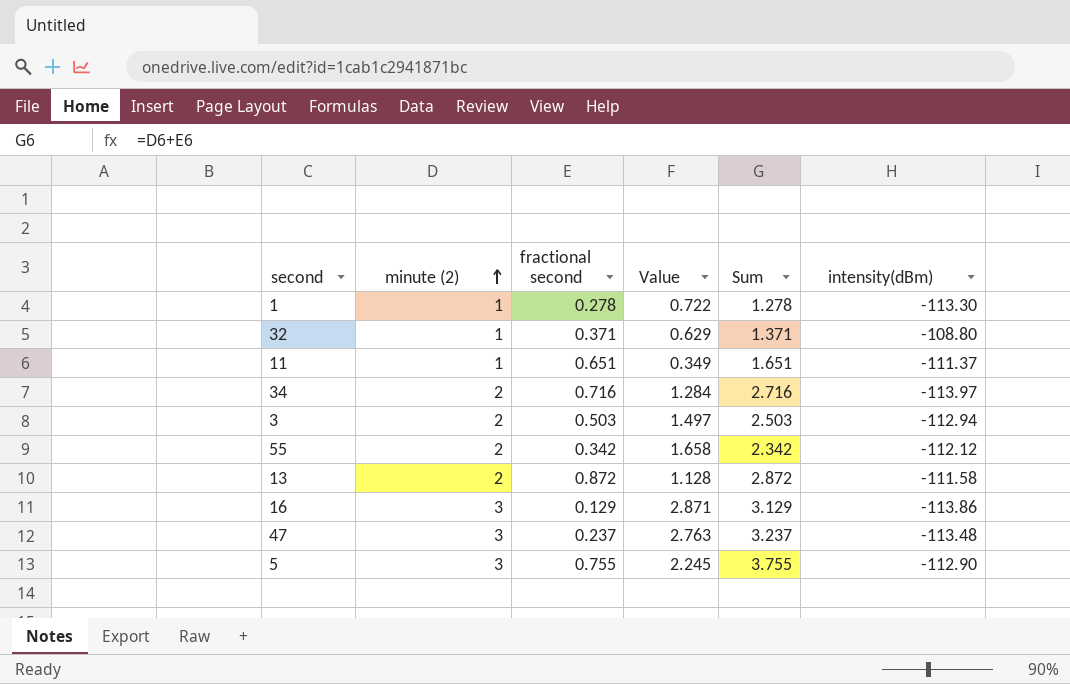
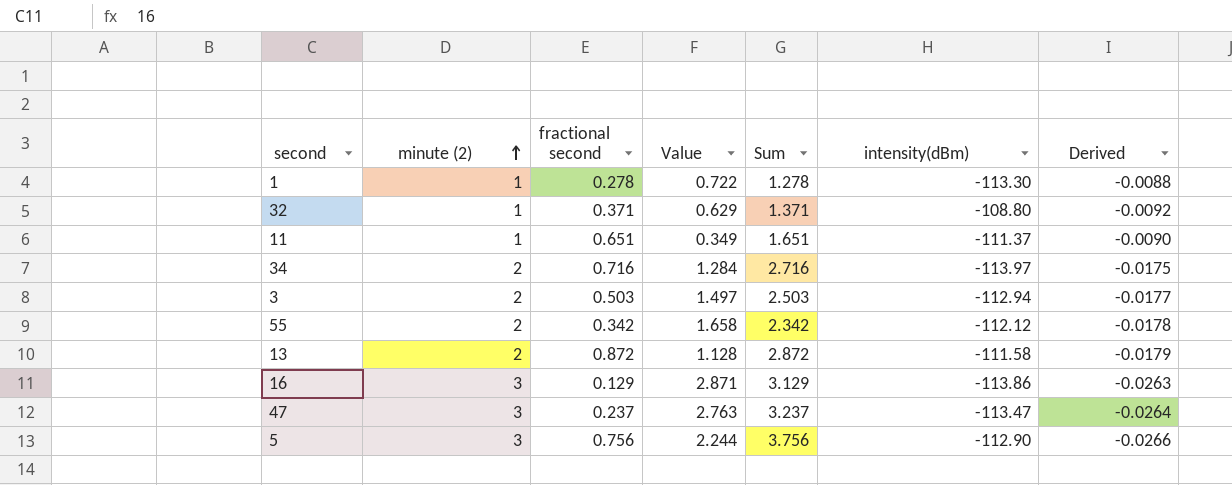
column Derived | formula: none -> [minute (2)] / [intensity(dBm)]
47 | intensity(dBm): -113.48 -> -113.47
5 | fractional second: 0.755 -> 0.756
5 | Value: 2.245 -> 2.244
5 | Sum: 3.755 -> 3.756

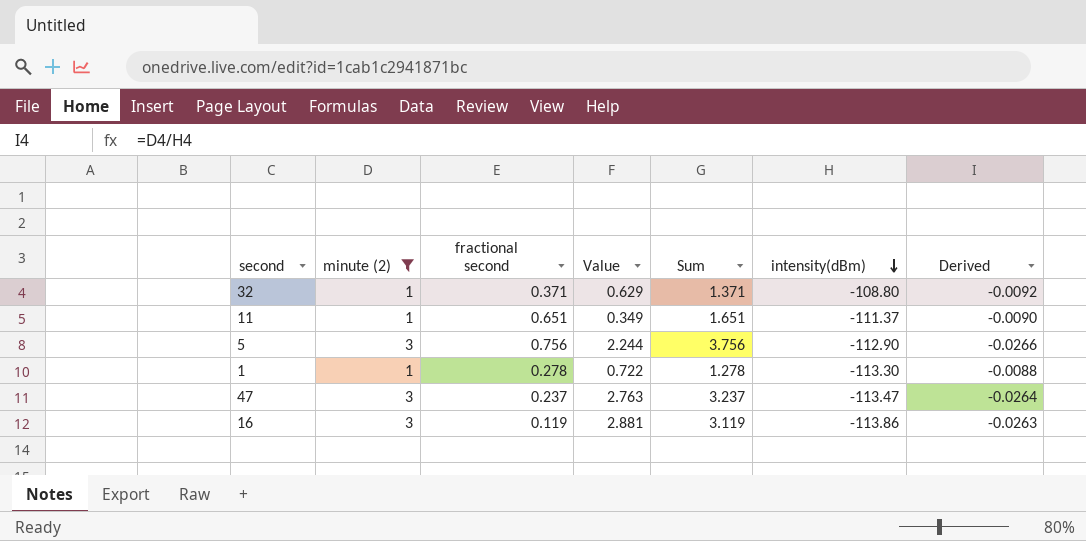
filter: none -> minute (2) != 2
row order: minute (2) ascending -> intensity(dBm) descending
16 | fractional second: 0.129 -> 0.119
16 | Value: 2.871 -> 2.881
16 | Sum: 3.129 -> 3.119

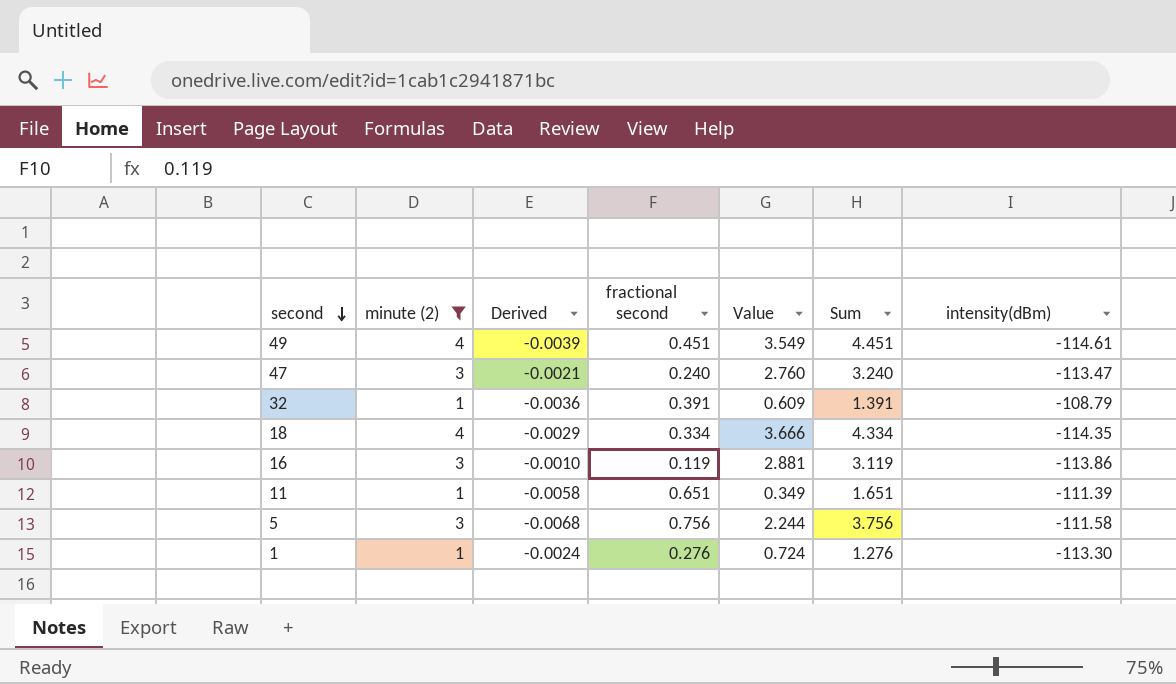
row order: intensity(dBm) descending -> second descending
column Derived | formula: [minute (2)] / [intensity(dBm)] -> [fractional second] / [intensity(dBm)]
column Derived | position: 7 -> 3
row 49: none -> 4 | -0.0039 | 0.451 | 3.549 | 4.451 | -114.61
47 | fractional second: 0.237 -> 0.240
47 | Value: 2.763 -> 2.760
47 | Sum: 3.237 -> 3.240
32 | fractional second: 0.371 -> 0.391
32 | Value: 0.629 -> 0.609
32 | Sum: 1.371 -> 1.391
32 | intensity(dBm): -108.80 -> -108.79
row 18: none -> 4 | -0.0029 | 0.334 | 3.666 | 4.334 | -114.35
11 | intensity(dBm): -111.37 -> -111.39
5 | intensity(dBm): -112.90 -> -111.58
1 | fractional second: 0.278 -> 0.276
1 | Value: 0.722 -> 0.724
1 | Sum: 1.278 -> 1.276

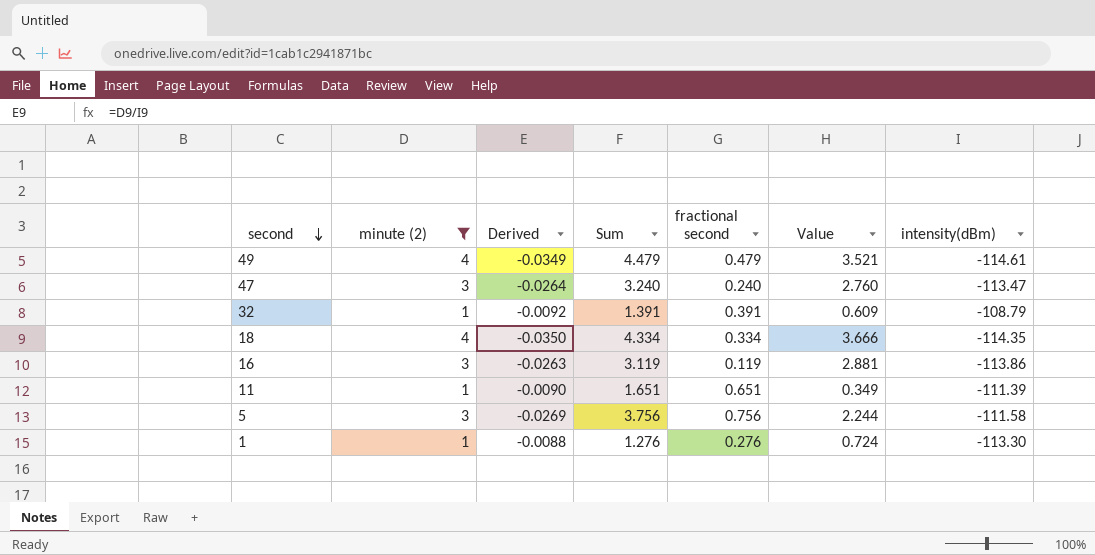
column Derived | formula: [fractional second] / [intensity(dBm)] -> [minute (2)] / [intensity(dBm)]
column Sum | position: 6 -> 4
49 | Sum: 4.451 -> 4.479
49 | fractional second: 0.451 -> 0.479
49 | Value: 3.549 -> 3.521

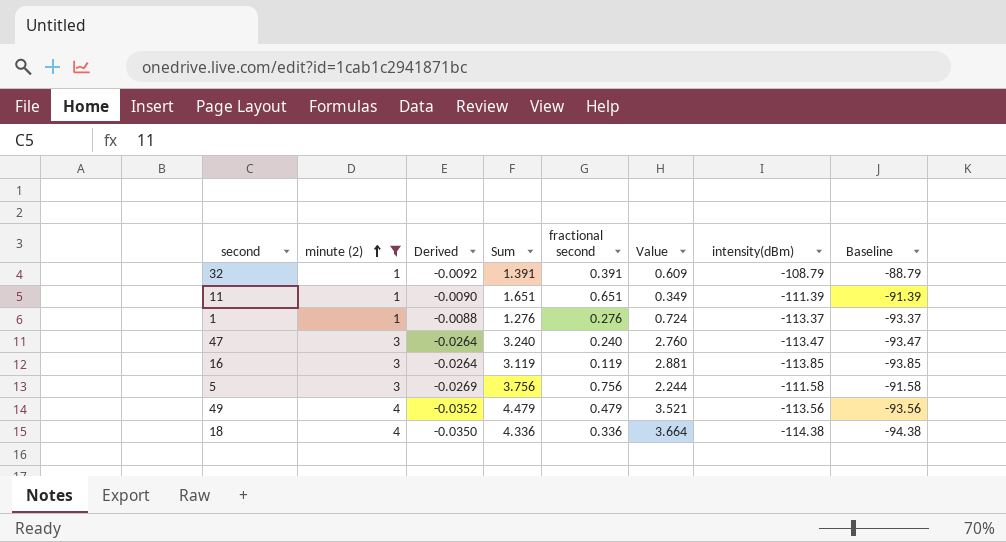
row order: second descending -> minute (2) ascending
column Baseline | formula: none -> [intensity(dBm)] + 20
1 | intensity(dBm): -113.30 -> -113.37
16 | Derived: -0.0263 -> -0.0264
16 | intensity(dBm): -113.86 -> -113.85
49 | Derived: -0.0349 -> -0.0352
49 | intensity(dBm): -114.61 -> -113.56
18 | Sum: 4.334 -> 4.336
18 | fractional second: 0.334 -> 0.336
18 | Value: 3.666 -> 3.664
18 | intensity(dBm): -114.35 -> -114.38

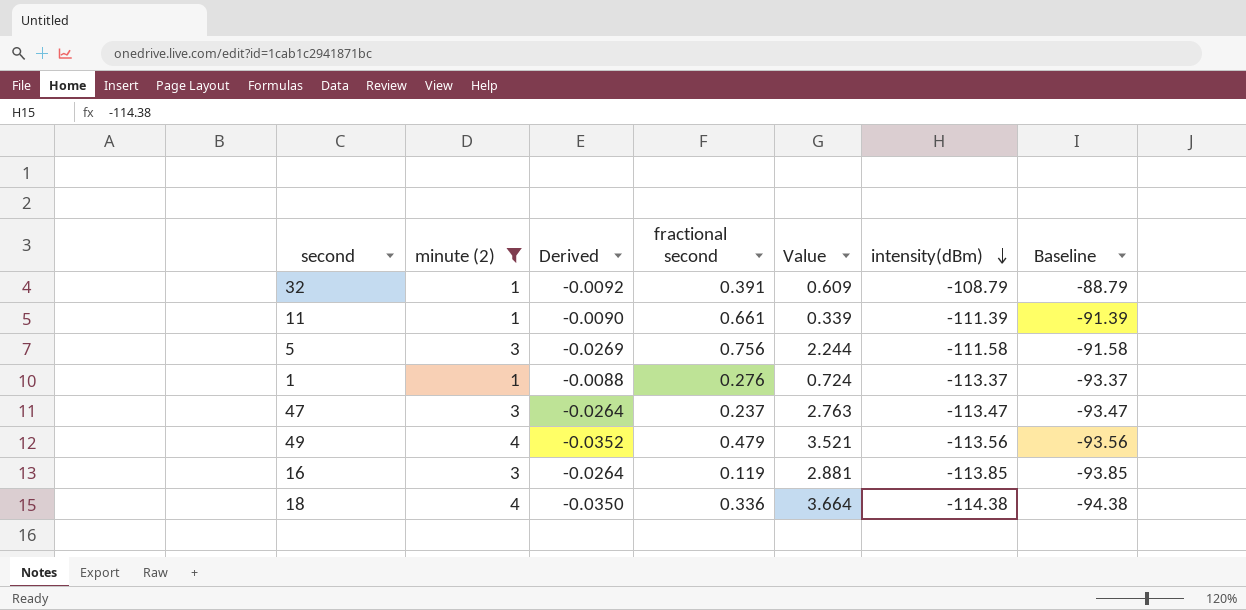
row order: minute (2) ascending -> intensity(dBm) descending
column Sum | formula: [minute (2)] + [fractional second] -> none
11 | fractional second: 0.651 -> 0.661
11 | Value: 0.349 -> 0.339
47 | fractional second: 0.240 -> 0.237
47 | Value: 2.760 -> 2.763

